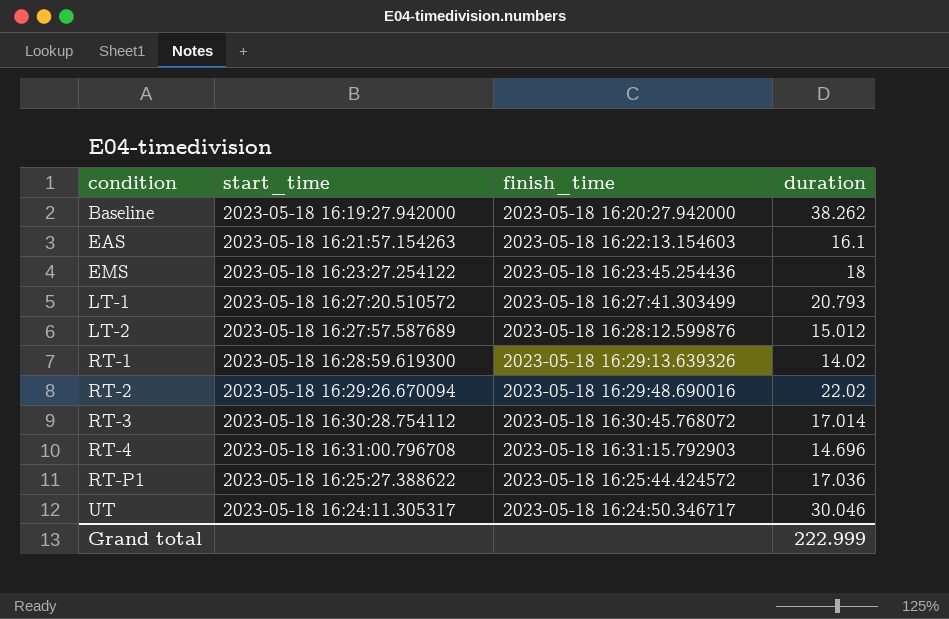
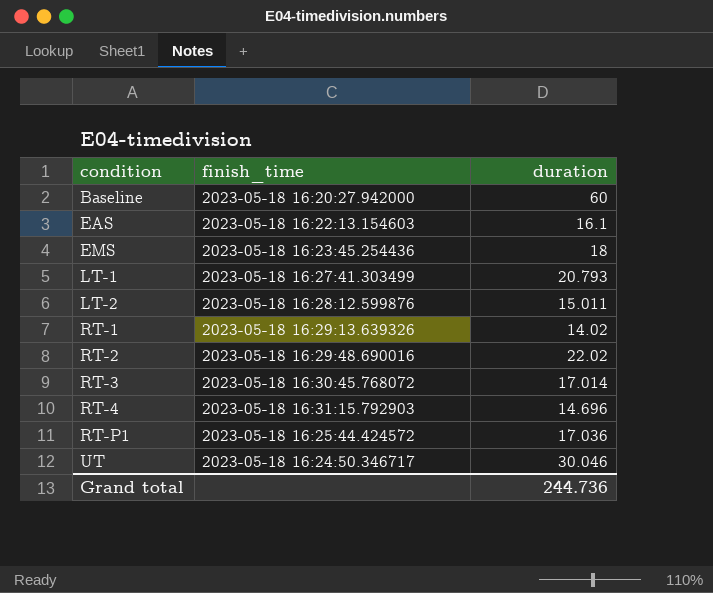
column start_time | position: 2 -> none
Baseline | duration: 38.262 -> 60
LT-2 | duration: 15.012 -> 15.011
Grand total | duration: 222.999 -> 244.736

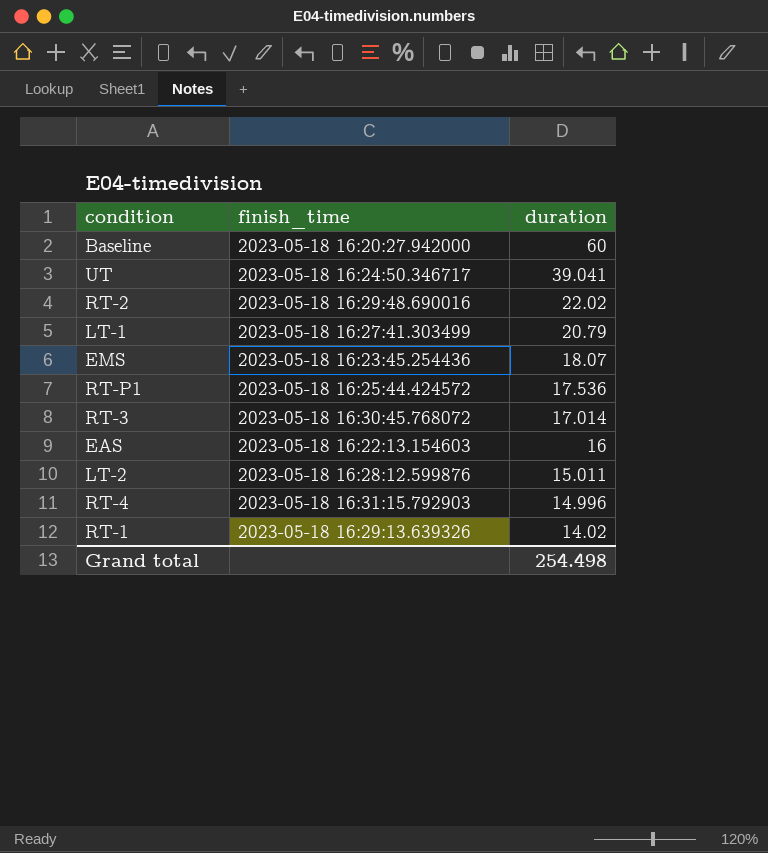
row order: condition ascending -> duration descending
UT | duration: 30.046 -> 39.041
LT-1 | duration: 20.793 -> 20.79
EMS | duration: 18 -> 18.07
RT-P1 | duration: 17.036 -> 17.536
EAS | duration: 16.1 -> 16
RT-4 | duration: 14.696 -> 14.996
Grand total | duration: 244.736 -> 254.498

